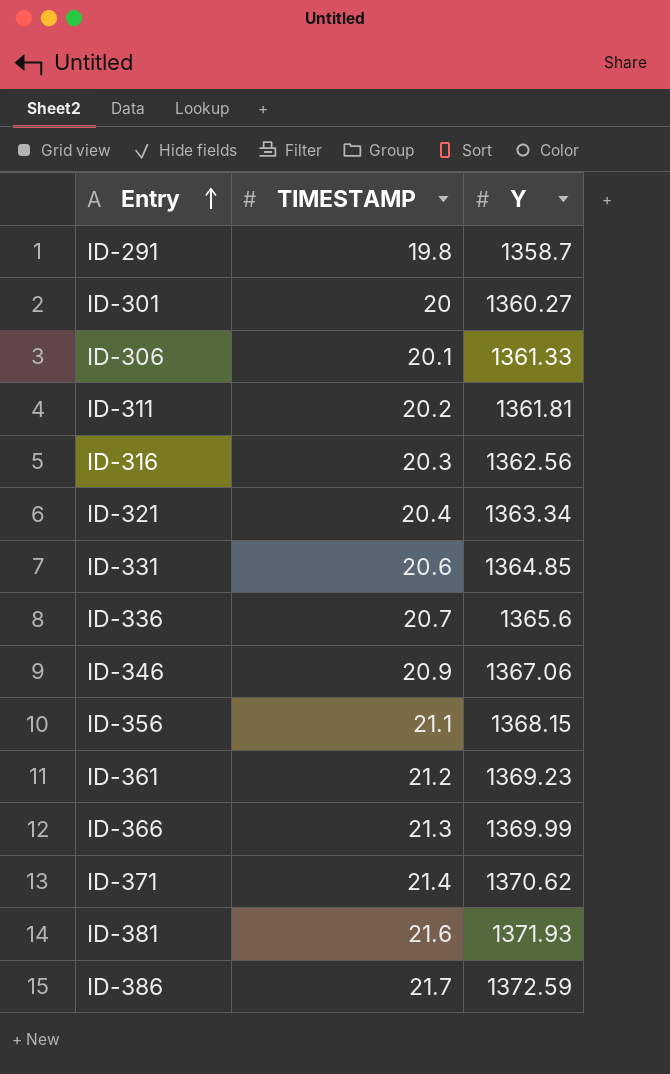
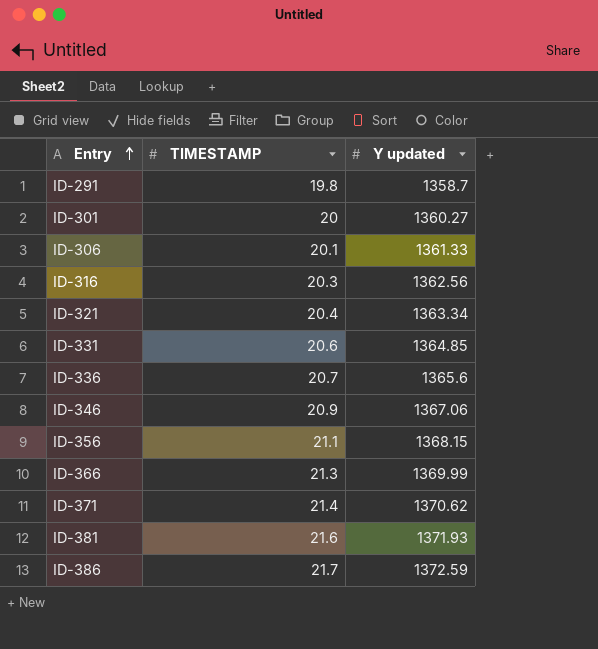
column name: Y -> Y updated
row ID-311: 20.2 | 1361.81 -> none
row ID-361: 21.2 | 1369.23 -> none

